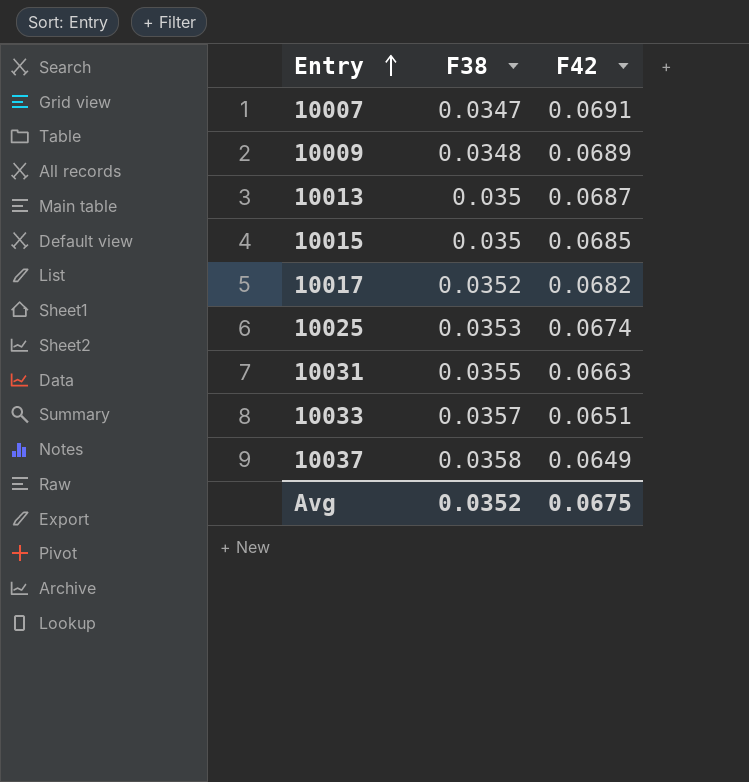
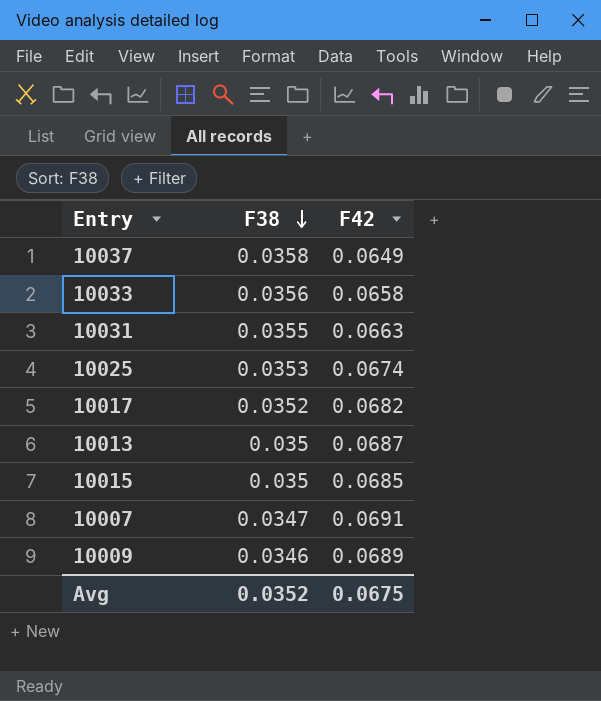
row order: Entry ascending -> F38 descending
10033 | F38: 0.0357 -> 0.0356
10033 | F42: 0.0651 -> 0.0658
10009 | F38: 0.0348 -> 0.0346

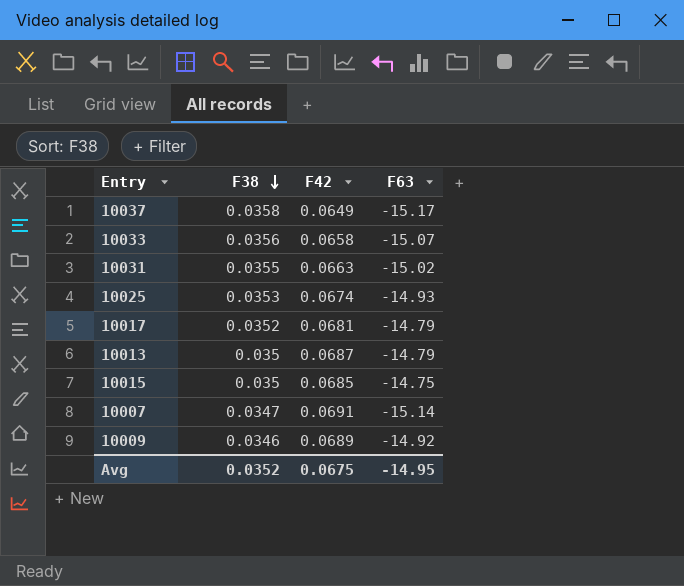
column F63 | position: none -> 4
10017 | F42: 0.0682 -> 0.0681

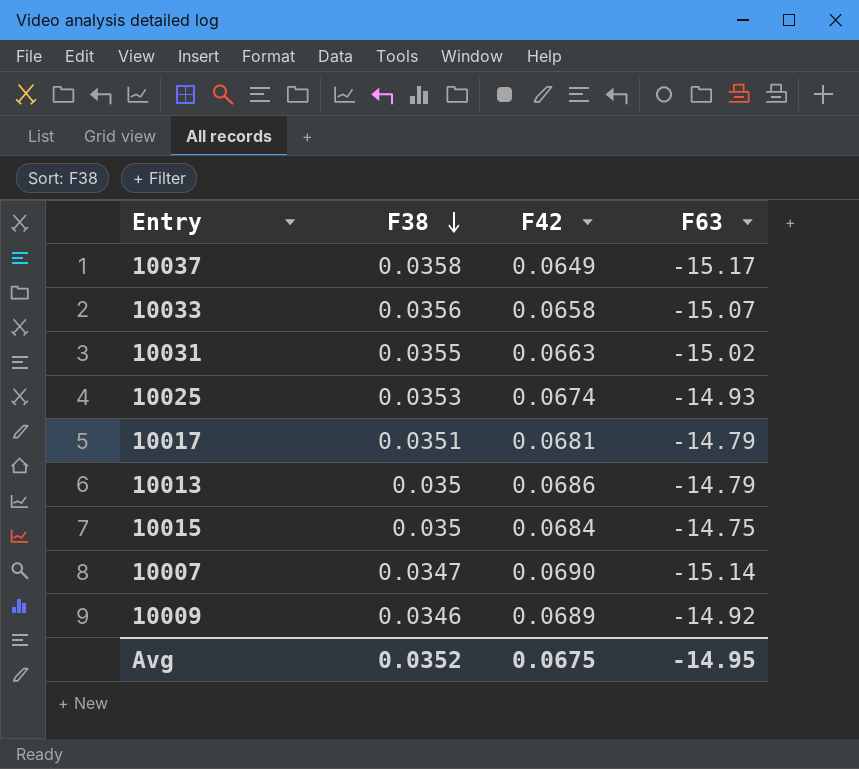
10017 | F38: 0.0352 -> 0.0351
10013 | F42: 0.0687 -> 0.0686
10015 | F42: 0.0685 -> 0.0684
10007 | F42: 0.0691 -> 0.0690

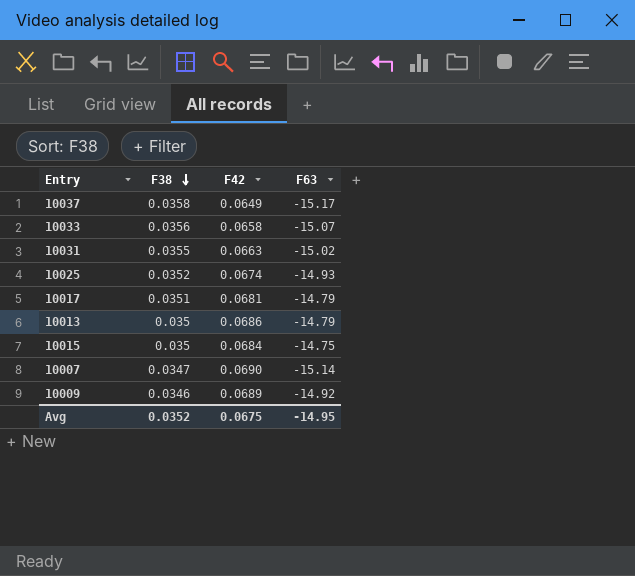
10025 | F38: 0.0353 -> 0.0352

